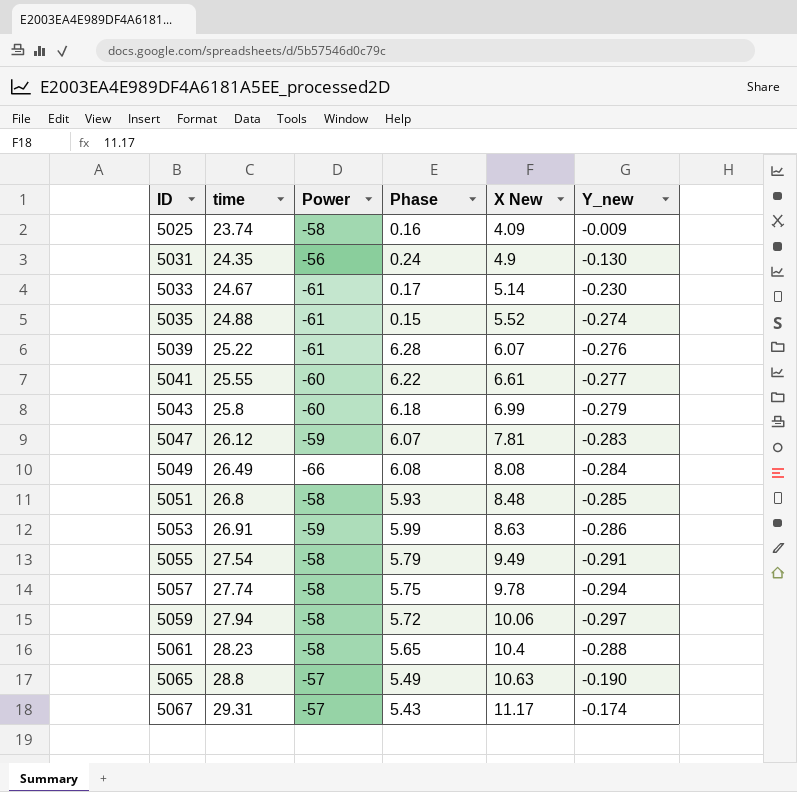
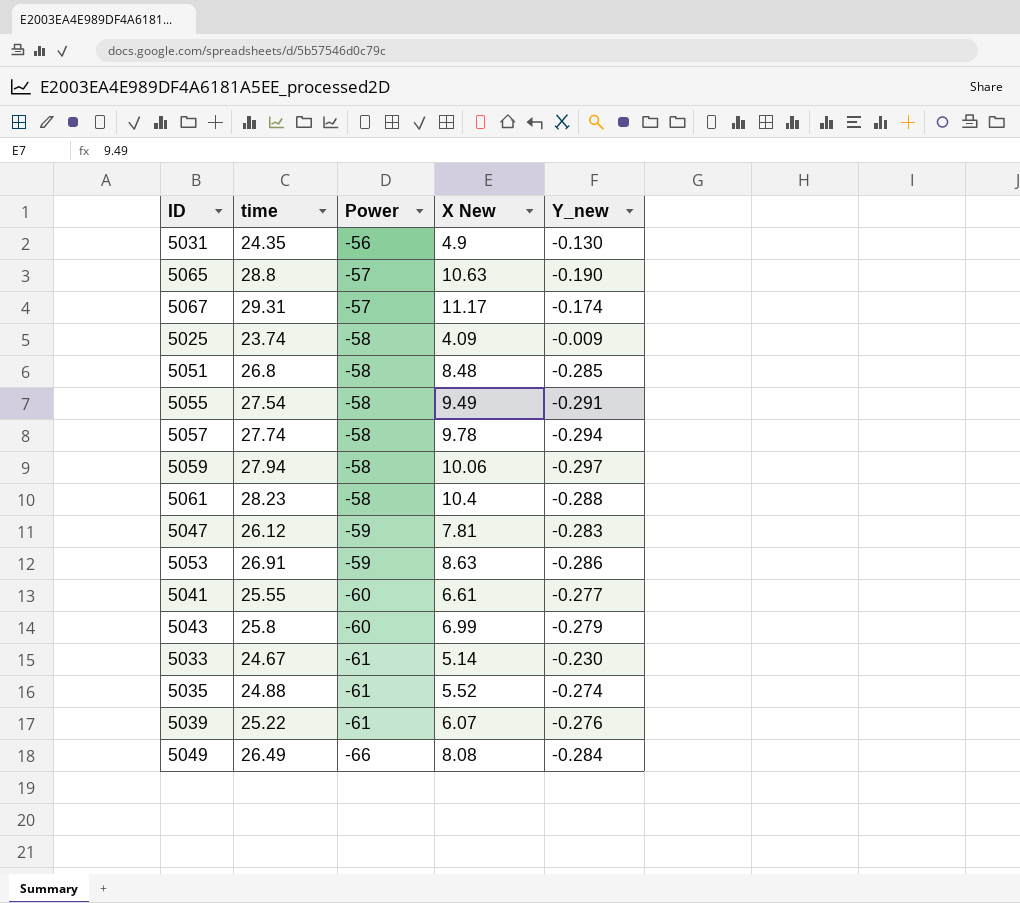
row order: ID ascending -> Power descending
column Phase | position: 4 -> none

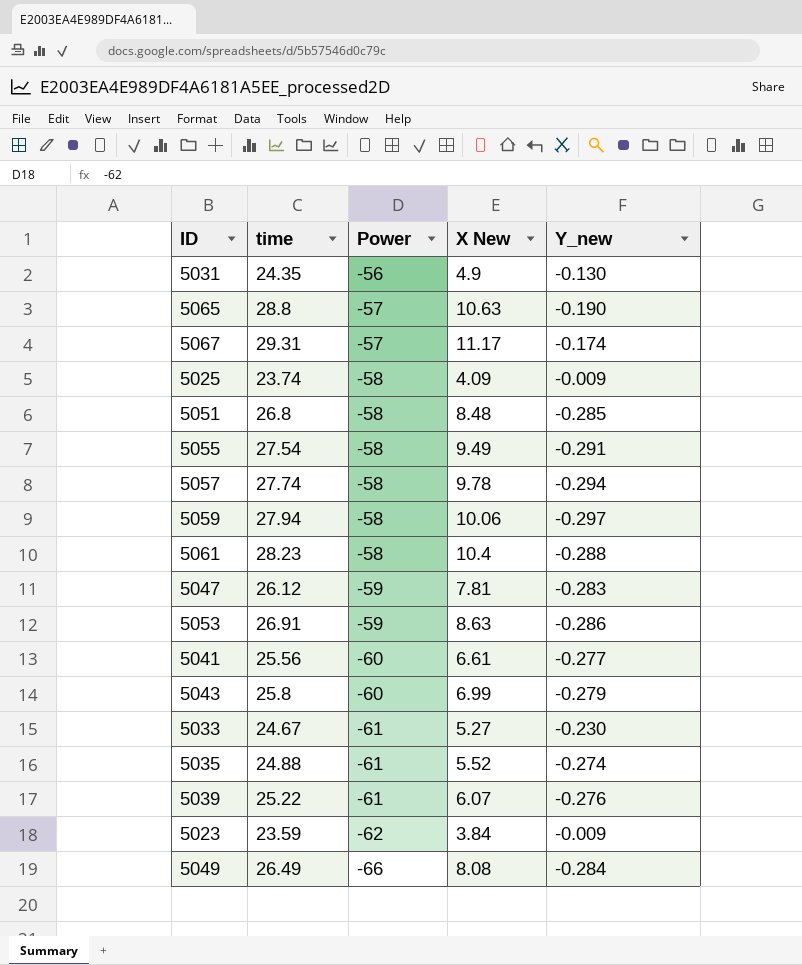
5041 | time: 25.55 -> 25.56
5033 | X New: 5.14 -> 5.27
row 5023: none -> 23.59 | -62 | 3.84 | -0.009

